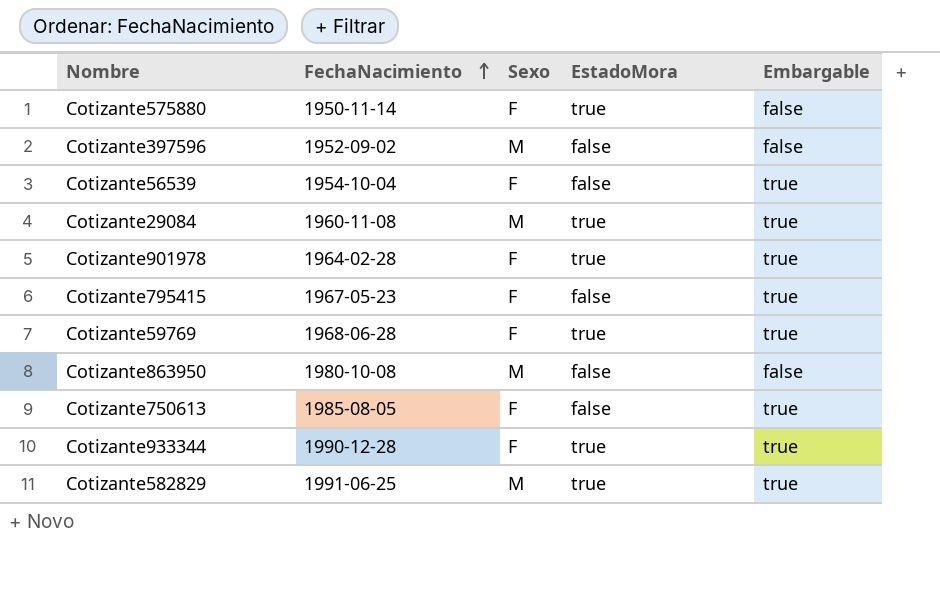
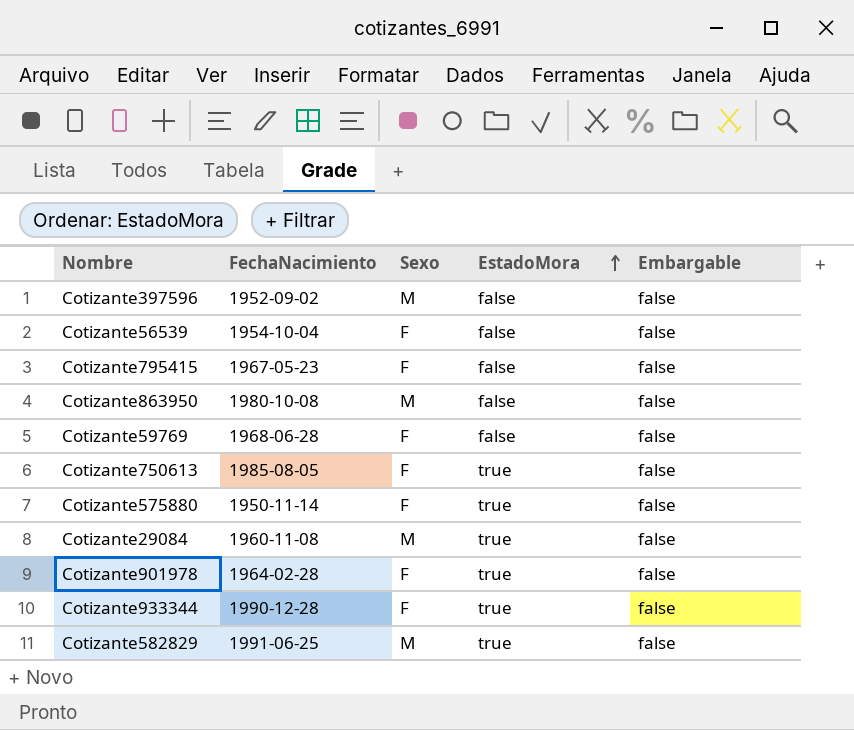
row order: FechaNacimiento ascending -> EstadoMora ascending
Cotizante56539 | Embargable: true -> false
Cotizante795415 | Embargable: true -> false
Cotizante59769 | EstadoMora: true -> false
Cotizante59769 | Embargable: true -> false
Cotizante750613 | EstadoMora: false -> true
Cotizante750613 | Embargable: true -> false
Cotizante29084 | Embargable: true -> false
Cotizante901978 | Embargable: true -> false
Cotizante933344 | Embargable: true -> false
Cotizante582829 | Embargable: true -> false

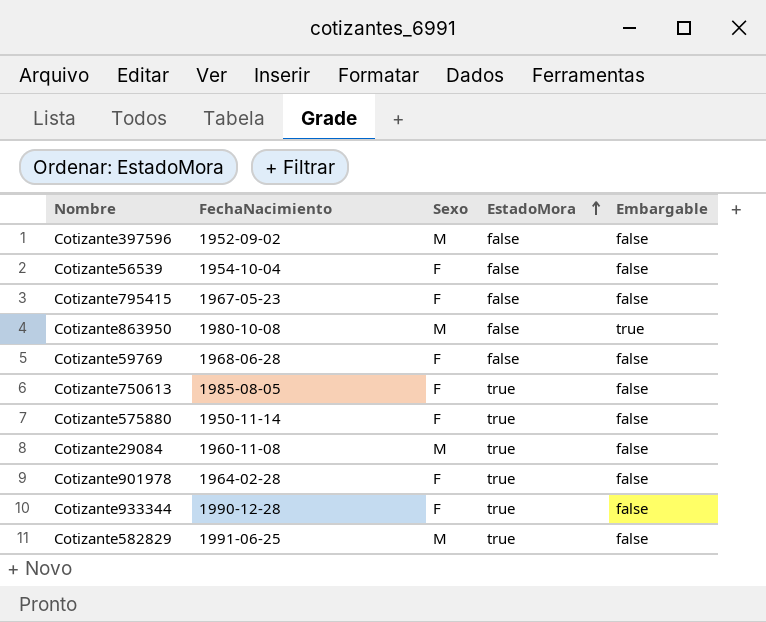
Cotizante863950 | Embargable: false -> true

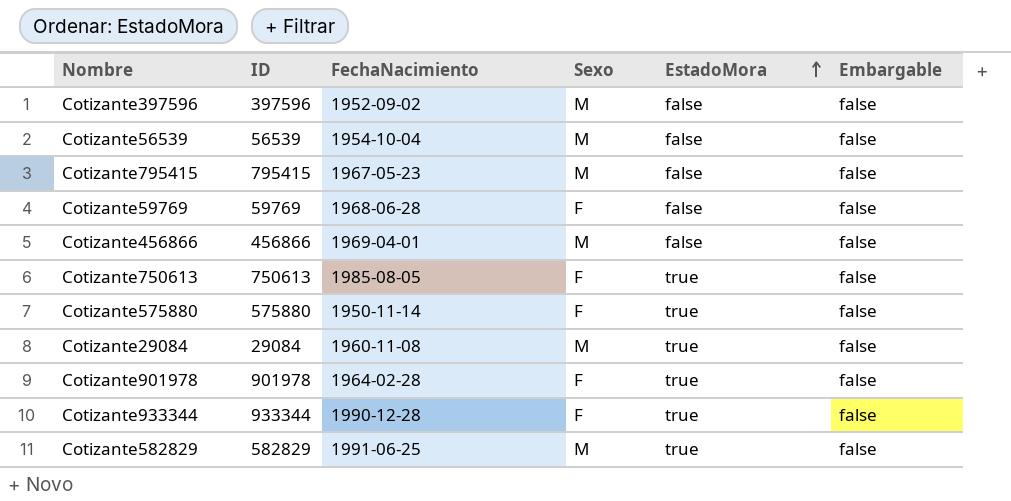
column ID | position: none -> 2
row Cotizante863950: 1980-10-08 | M | false | true -> none
Cotizante56539 | Sexo: F -> M
Cotizante795415 | Sexo: F -> M
row Cotizante456866: none -> 456866 | 1969-04-01 | M | false | false

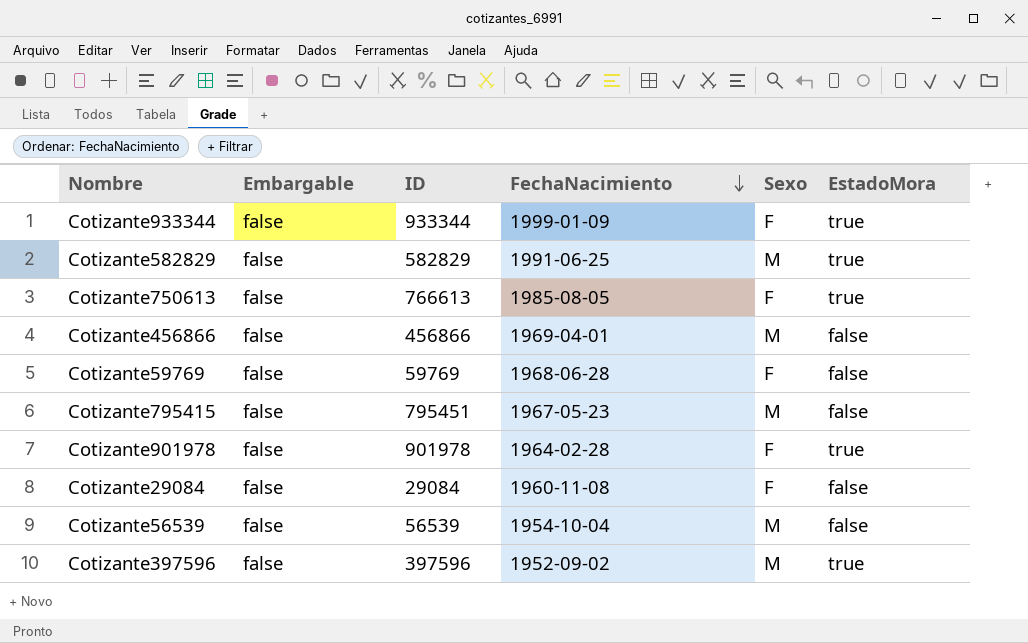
row order: EstadoMora ascending -> FechaNacimiento descending
column Embargable | position: 6 -> 2
row Cotizante575880: 575880 | 1950-11-14 | F | true | false -> none
Cotizante933344 | FechaNacimiento: 1990-12-28 -> 1999-01-09
Cotizante750613 | ID: 750613 -> 766613
Cotizante795415 | ID: 795415 -> 795451
Cotizante29084 | Sexo: M -> F
Cotizante29084 | EstadoMora: true -> false
Cotizante397596 | EstadoMora: false -> true

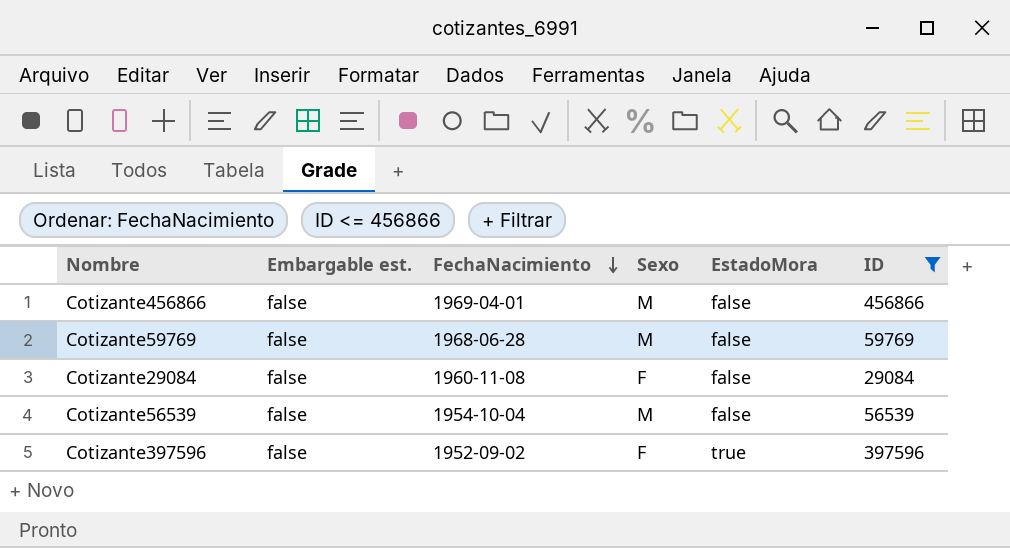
filter: none -> ID <= 456866
column name: Embargable -> Embargable est.
column ID | position: 3 -> 6
Cotizante59769 | Sexo: F -> M
Cotizante397596 | Sexo: M -> F

